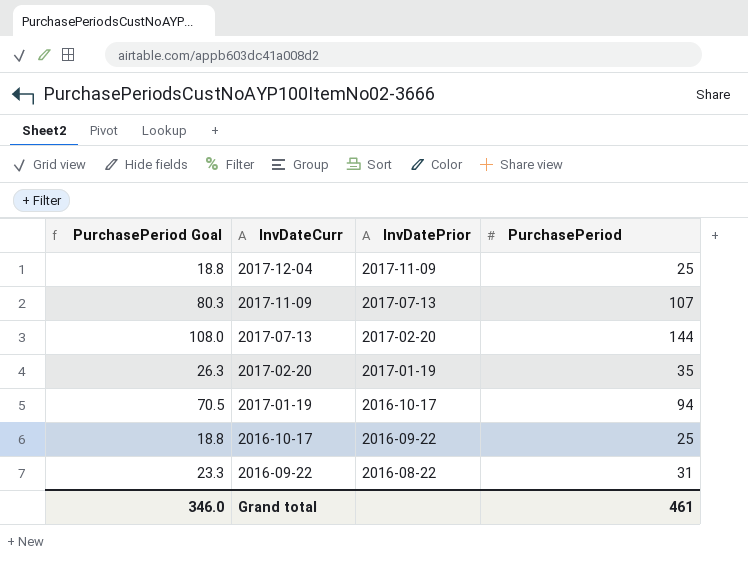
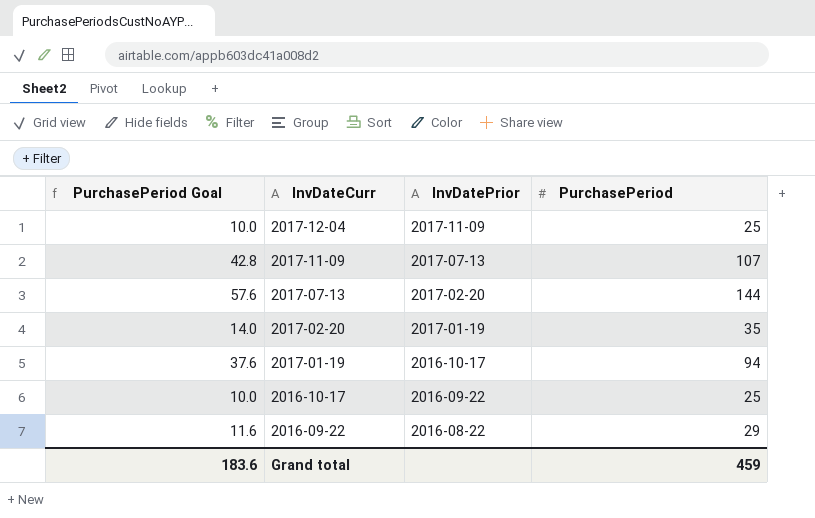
column PurchasePeriod Goal | formula: [PurchasePeriod] * 0.75 -> [PurchasePeriod] * 0.4
2016-09-22 | PurchasePeriod: 31 -> 29
Grand total | PurchasePeriod Goal: 346.0 -> 183.6
Grand total | PurchasePeriod: 461 -> 459

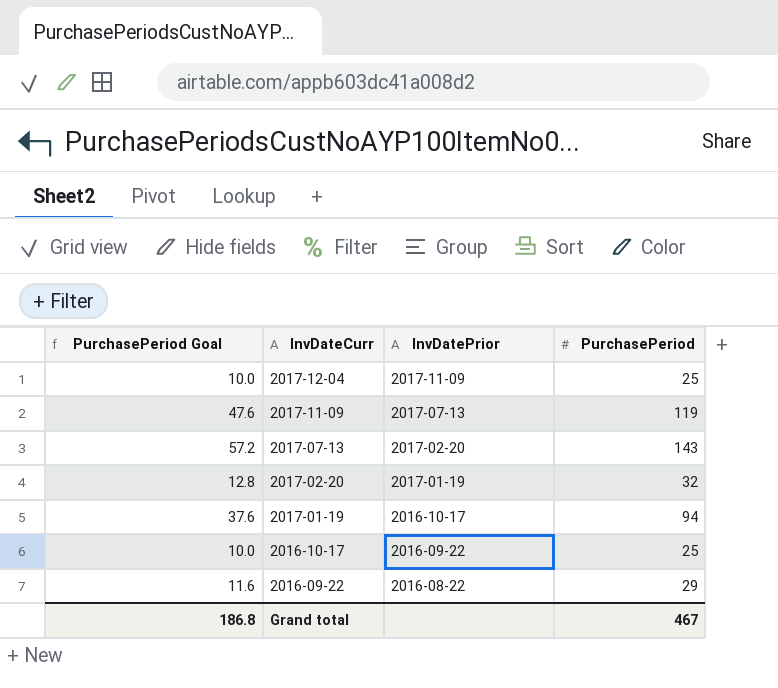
2017-11-09 | PurchasePeriod Goal: 42.8 -> 47.6
2017-11-09 | PurchasePeriod: 107 -> 119
2017-07-13 | PurchasePeriod Goal: 57.6 -> 57.2
2017-07-13 | PurchasePeriod: 144 -> 143
2017-02-20 | PurchasePeriod Goal: 14.0 -> 12.8
2017-02-20 | PurchasePeriod: 35 -> 32
Grand total | PurchasePeriod Goal: 183.6 -> 186.8
Grand total | PurchasePeriod: 459 -> 467

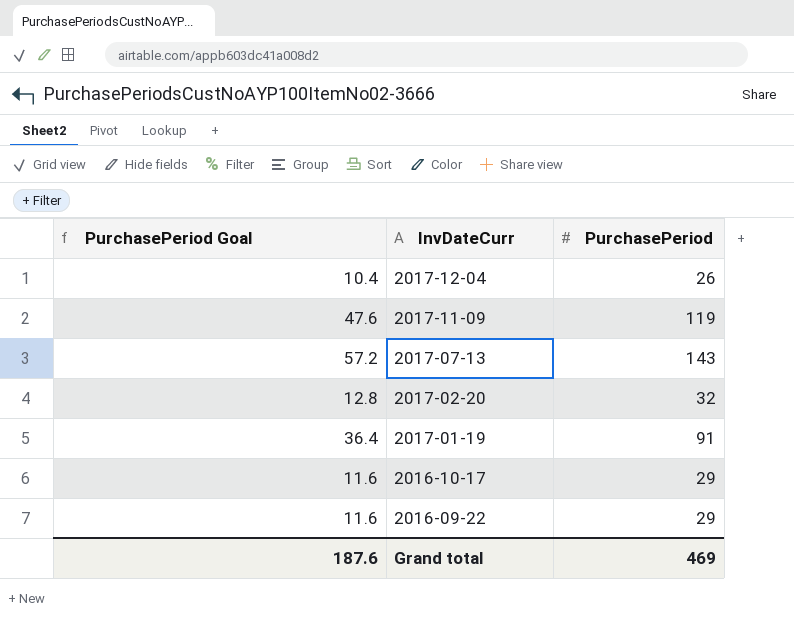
column InvDatePrior | position: 3 -> none
2017-12-04 | PurchasePeriod Goal: 10.0 -> 10.4
2017-12-04 | PurchasePeriod: 25 -> 26
2017-01-19 | PurchasePeriod Goal: 37.6 -> 36.4
2017-01-19 | PurchasePeriod: 94 -> 91
2016-10-17 | PurchasePeriod Goal: 10.0 -> 11.6
2016-10-17 | PurchasePeriod: 25 -> 29
Grand total | PurchasePeriod Goal: 186.8 -> 187.6
Grand total | PurchasePeriod: 467 -> 469

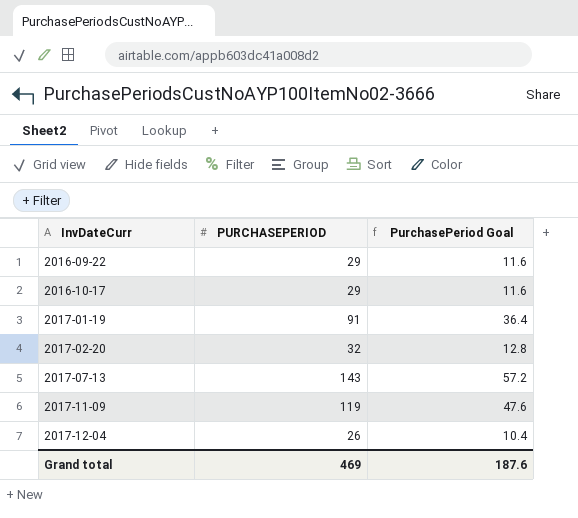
row order: InvDateCurr descending -> InvDateCurr ascending
column name: PurchasePeriod -> PURCHASEPERIOD
column PurchasePeriod Goal | position: 1 -> 3

